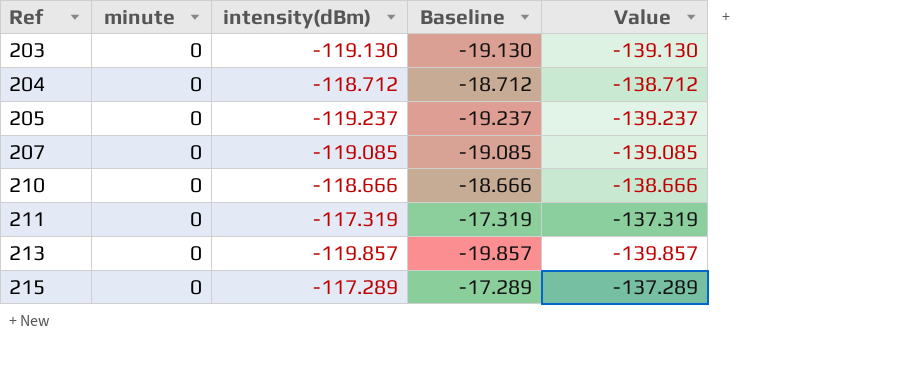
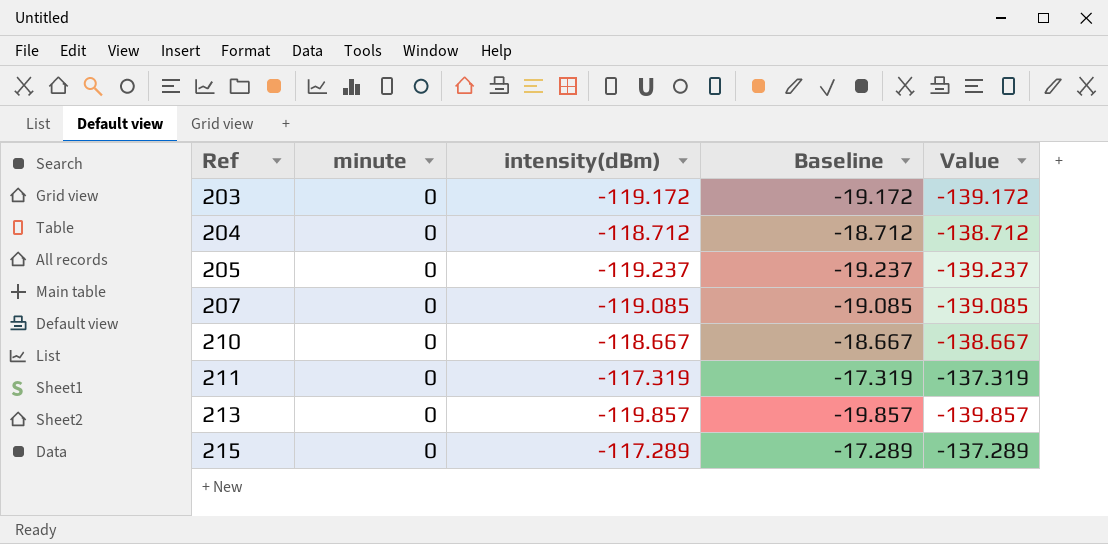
203 | intensity(dBm): -119.130 -> -119.172
203 | Baseline: -19.130 -> -19.172
203 | Value: -139.130 -> -139.172
210 | intensity(dBm): -118.666 -> -118.667
210 | Baseline: -18.666 -> -18.667
210 | Value: -138.666 -> -138.667

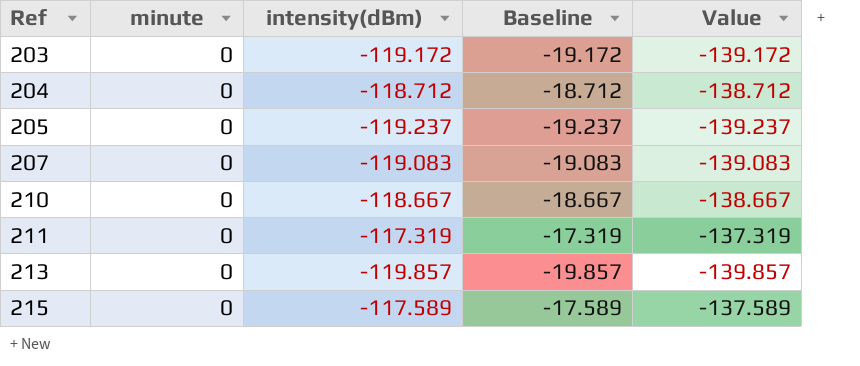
207 | intensity(dBm): -119.085 -> -119.083
207 | Baseline: -19.085 -> -19.083
207 | Value: -139.085 -> -139.083
215 | intensity(dBm): -117.289 -> -117.589
215 | Baseline: -17.289 -> -17.589
215 | Value: -137.289 -> -137.589

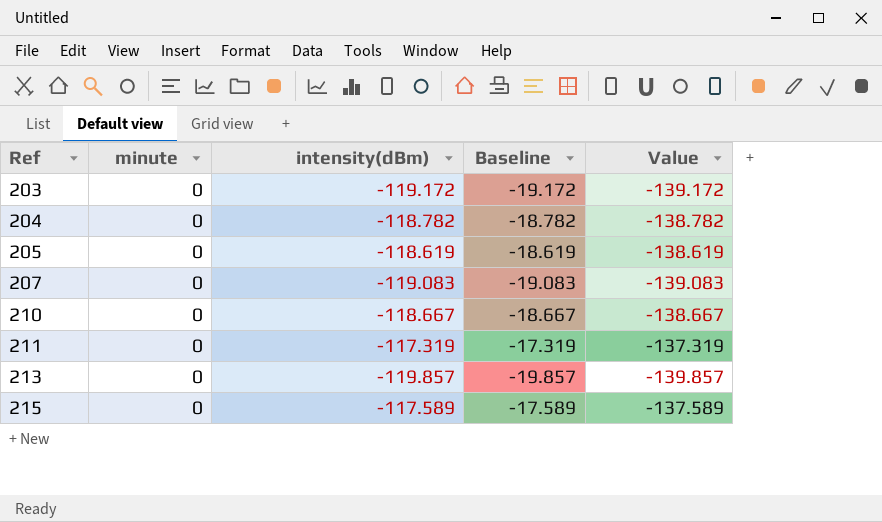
204 | intensity(dBm): -118.712 -> -118.782
204 | Baseline: -18.712 -> -18.782
204 | Value: -138.712 -> -138.782
205 | intensity(dBm): -119.237 -> -118.619
205 | Baseline: -19.237 -> -18.619
205 | Value: -139.237 -> -138.619

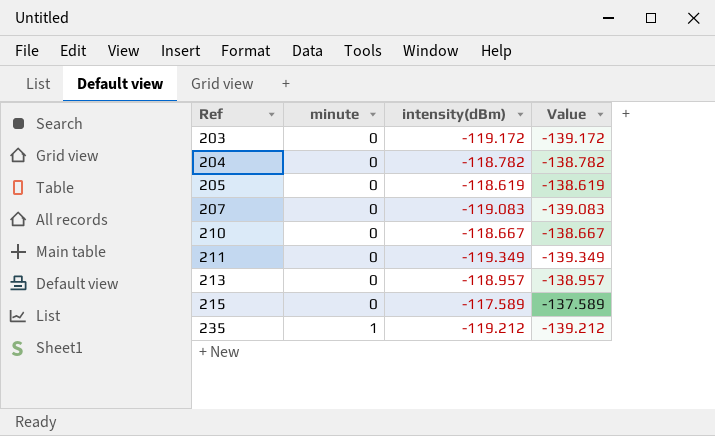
column Baseline | formula: [intensity(dBm)] + 100 -> none
211 | intensity(dBm): -117.319 -> -119.349
211 | Value: -137.319 -> -139.349
213 | intensity(dBm): -119.857 -> -118.957
213 | Value: -139.857 -> -138.957
row 235: none -> 1 | -119.212 | -139.212

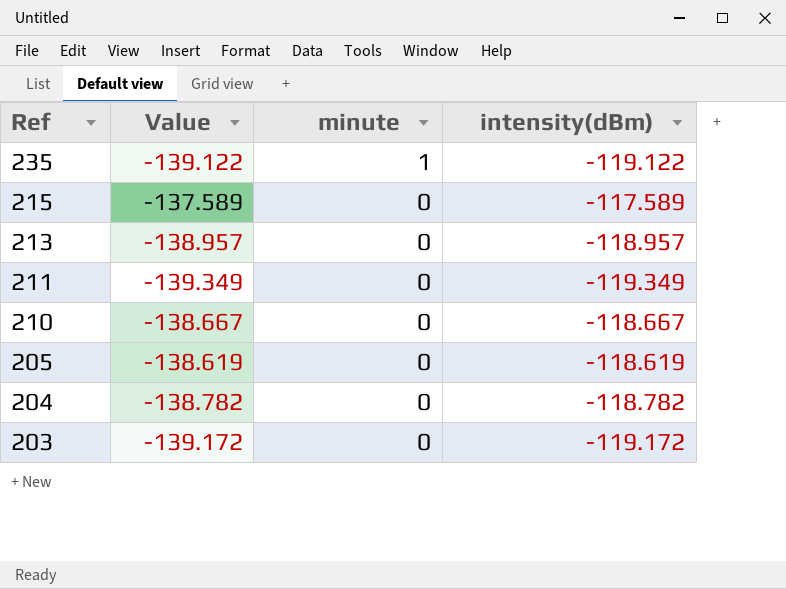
row order: Ref ascending -> Ref descending
column Value | position: 4 -> 2
row 207: 0 | -119.083 | -139.083 -> none
235 | Value: -139.212 -> -139.122
235 | intensity(dBm): -119.212 -> -119.122

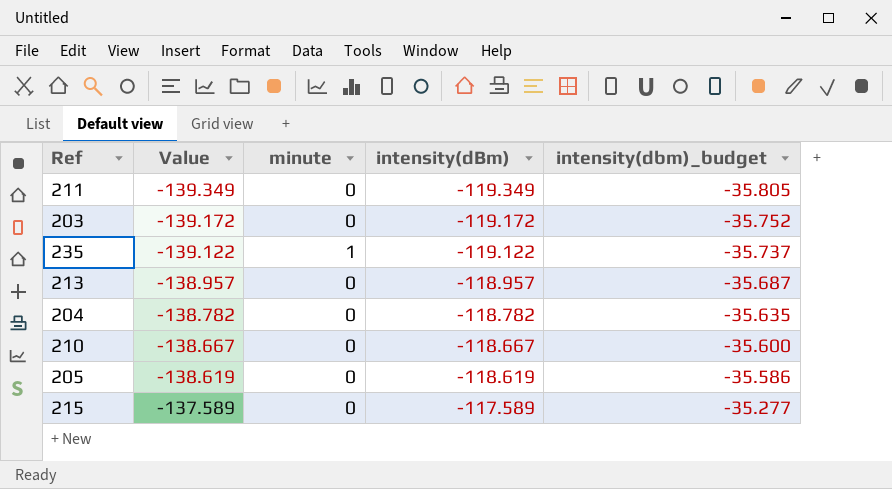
row order: Ref descending -> Value ascending
column intensity(dbm)_budget | formula: none -> [intensity(dBm)] * 0.3

